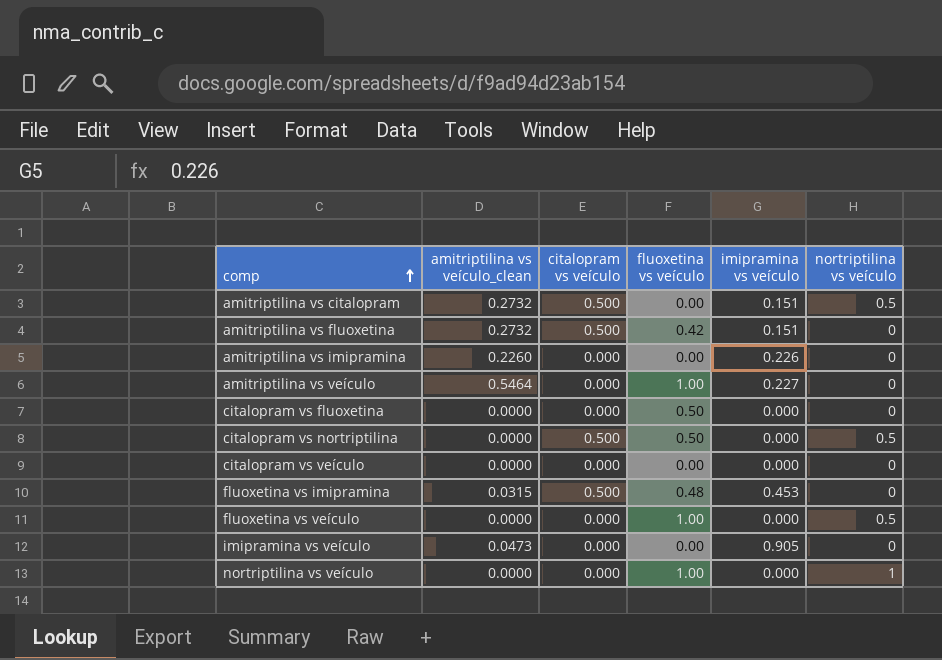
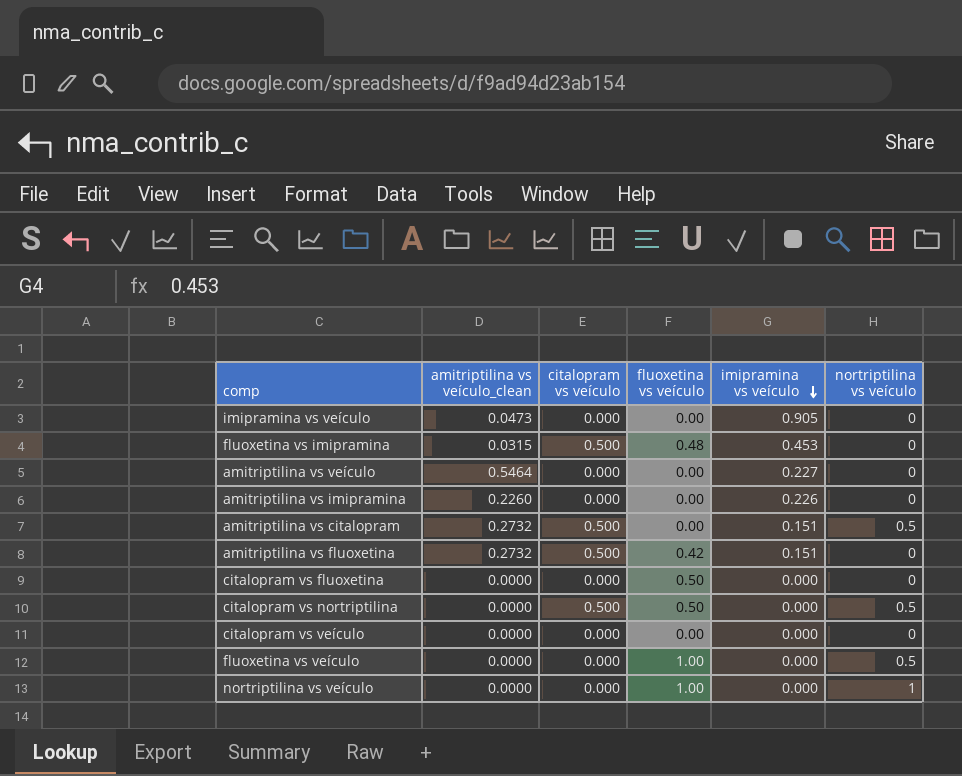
row order: comp ascending -> imipramina vs veículo descending
amitriptilina vs veículo | fluoxetina vs veículo: 1.00 -> 0.00

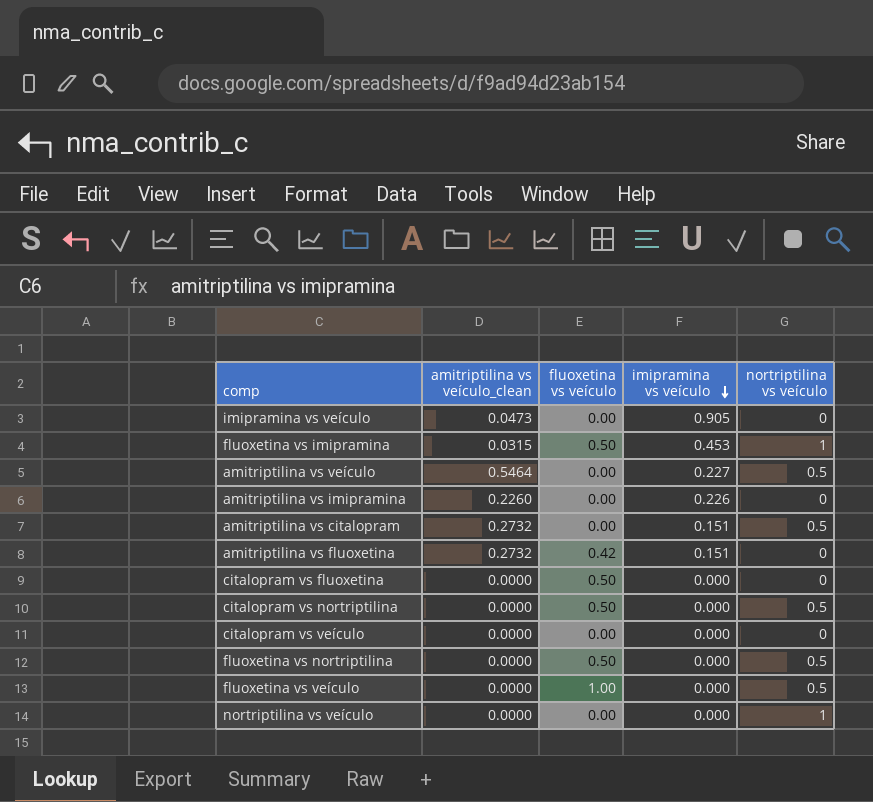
column citalopram vs veículo | position: 3 -> none
fluoxetina vs imipramina | fluoxetina vs veículo: 0.48 -> 0.50
fluoxetina vs imipramina | nortriptilina vs veículo: 0 -> 1
amitriptilina vs veículo | nortriptilina vs veículo: 0 -> 0.5
row fluoxetina vs nortriptilina: none -> 0.0000 | 0.50 | 0.000 | 0.5
nortriptilina vs veículo | fluoxetina vs veículo: 1.00 -> 0.00

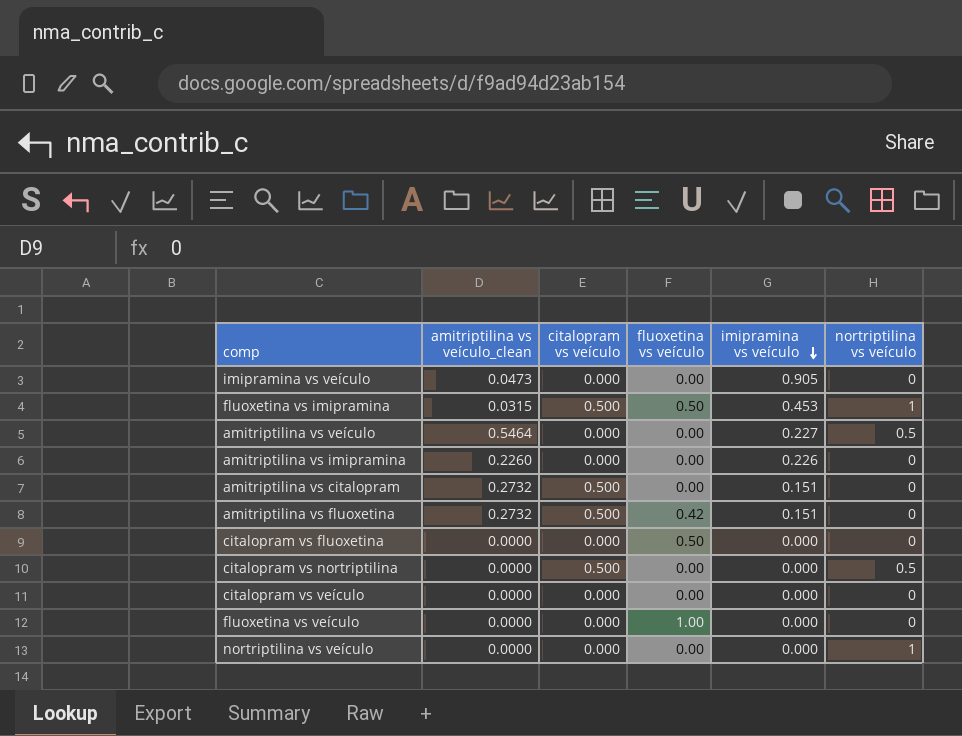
column citalopram vs veículo | position: none -> 3
row fluoxetina vs nortriptilina: 0.0000 | 0.50 | 0.000 | 0.5 -> none
amitriptilina vs citalopram | nortriptilina vs veículo: 0.5 -> 0
citalopram vs nortriptilina | fluoxetina vs veículo: 0.50 -> 0.00
fluoxetina vs veículo | nortriptilina vs veículo: 0.5 -> 0

